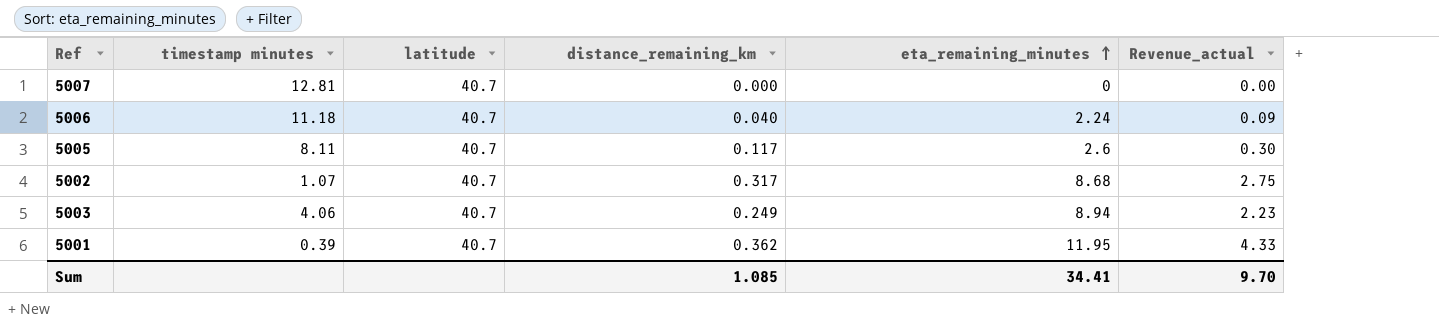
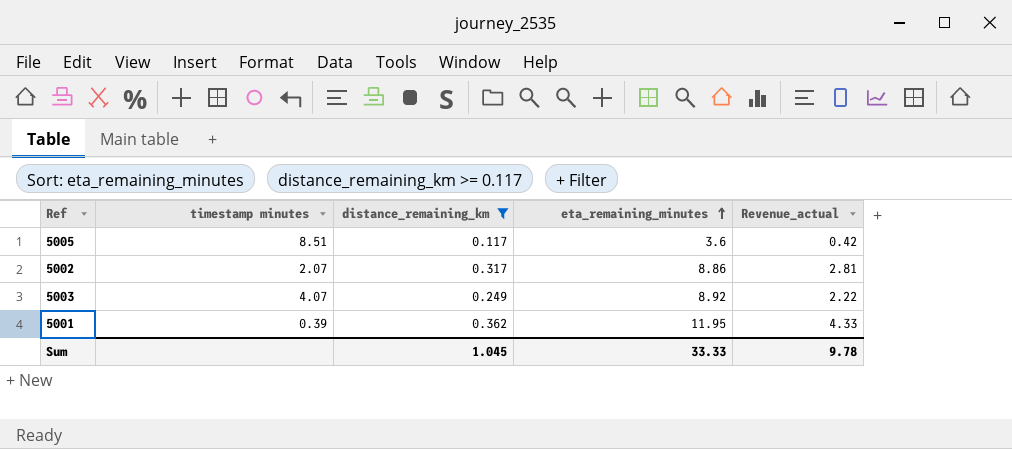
filter: none -> distance_remaining_km >= 0.117
column latitude | position: 3 -> none
5005 | timestamp minutes: 8.11 -> 8.51
5005 | eta_remaining_minutes: 2.6 -> 3.6
5005 | Revenue_actual: 0.30 -> 0.42
5002 | timestamp minutes: 1.07 -> 2.07
5002 | eta_remaining_minutes: 8.68 -> 8.86
5002 | Revenue_actual: 2.75 -> 2.81
5003 | timestamp minutes: 4.06 -> 4.07
5003 | eta_remaining_minutes: 8.94 -> 8.92
5003 | Revenue_actual: 2.23 -> 2.22
Sum | distance_remaining_km: 1.085 -> 1.045
Sum | eta_remaining_minutes: 34.41 -> 33.33
Sum | Revenue_actual: 9.70 -> 9.78

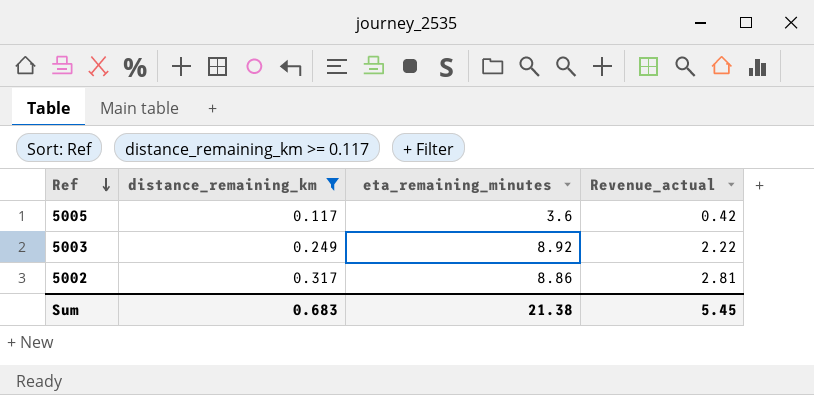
row order: eta_remaining_minutes ascending -> Ref descending
column timestamp minutes | position: 2 -> none
row 5001: 0.39 | 0.362 | 11.95 | 4.33 -> none
Sum | distance_remaining_km: 1.045 -> 0.683
Sum | eta_remaining_minutes: 33.33 -> 21.38
Sum | Revenue_actual: 9.78 -> 5.45

